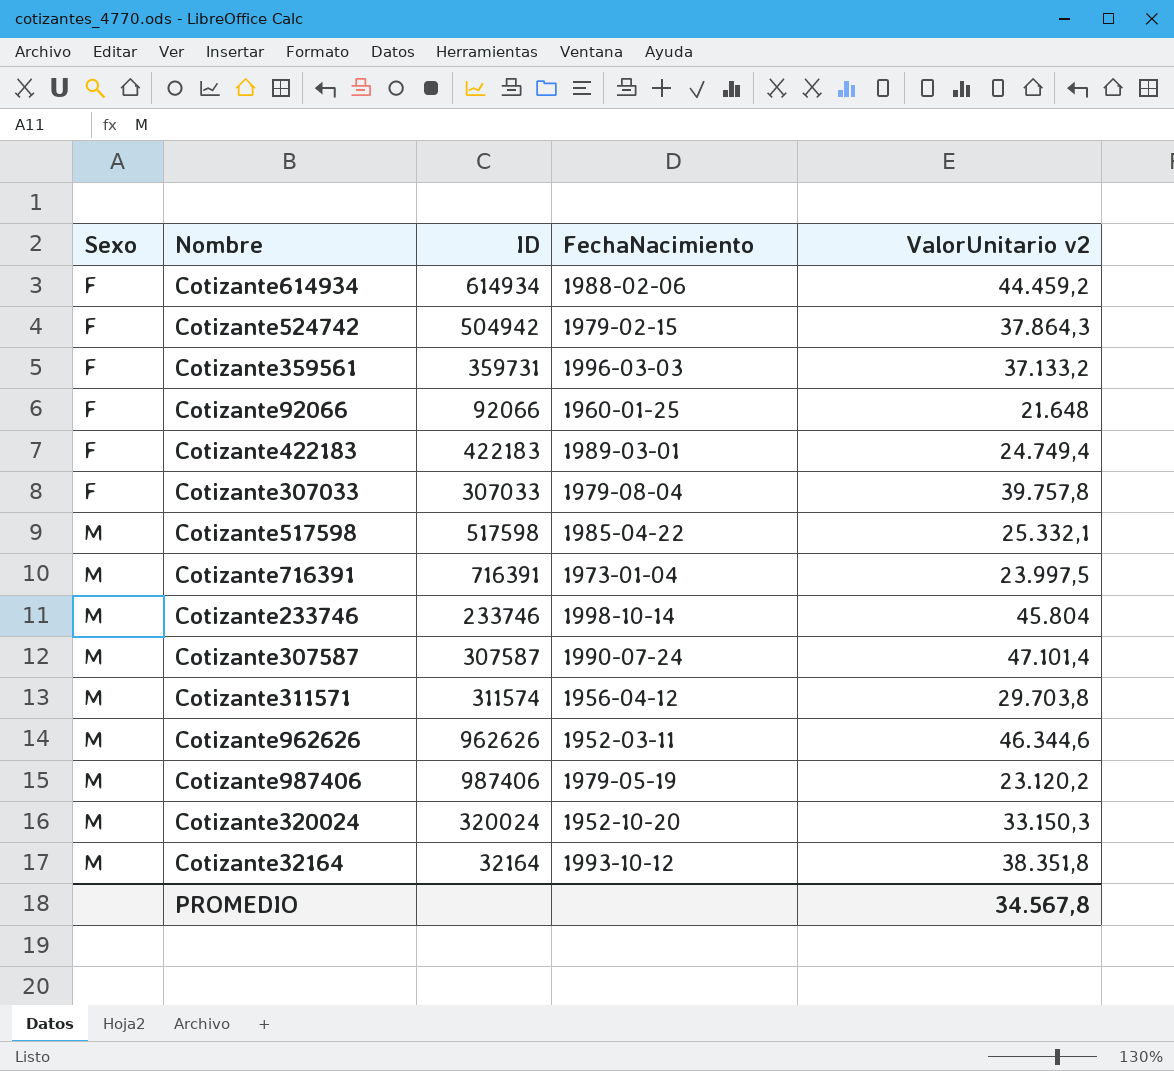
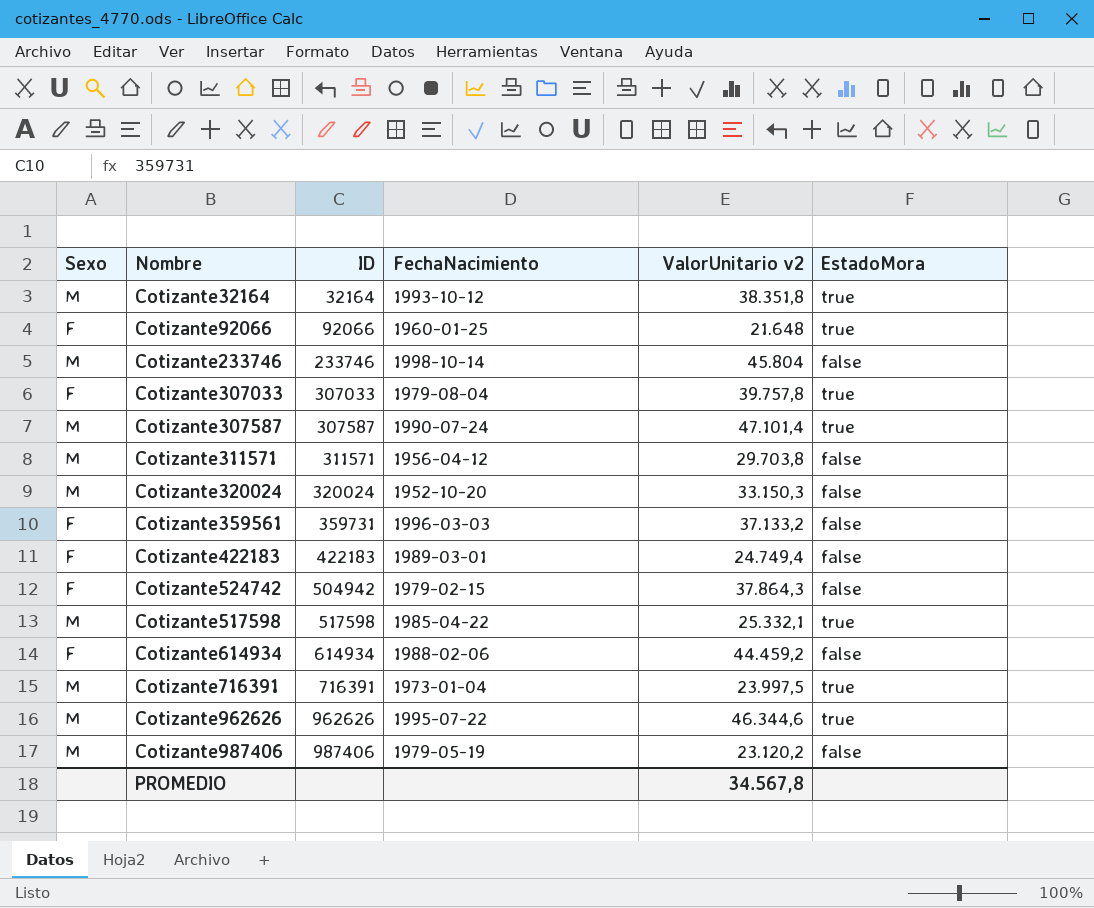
row order: Sexo ascending -> ID ascending
column EstadoMora | position: none -> 6
Cotizante311571 | ID: 311574 -> 311571
Cotizante962626 | FechaNacimiento: 1952-03-11 -> 1995-07-22

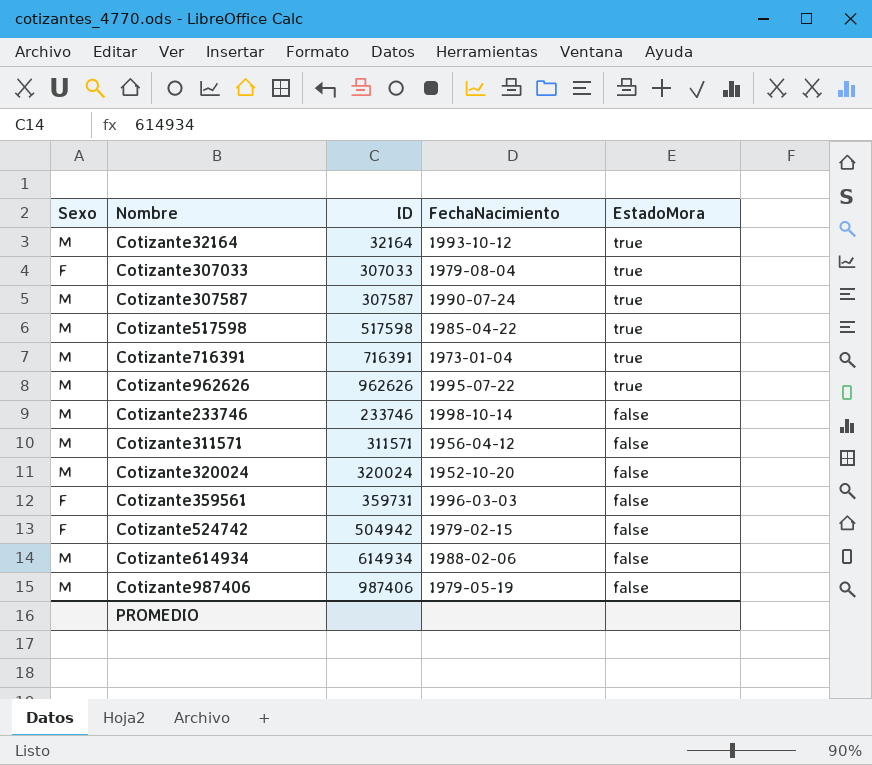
row order: ID ascending -> EstadoMora descending
column ValorUnitario v2 | position: 5 -> none
row Cotizante92066: F | 92066 | 1960-01-25 | 21.648 | true -> none
row Cotizante422183: F | 422183 | 1989-03-01 | 24.749,4 | false -> none
Cotizante614934 | Sexo: F -> M

